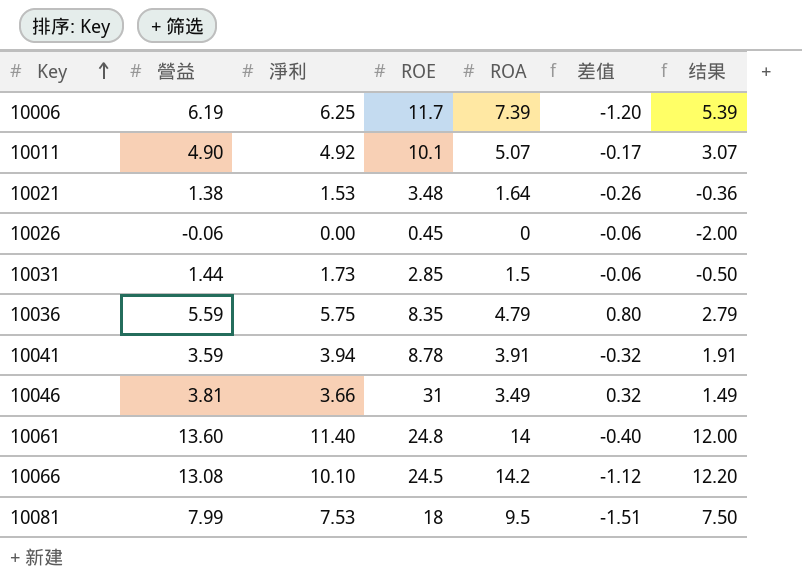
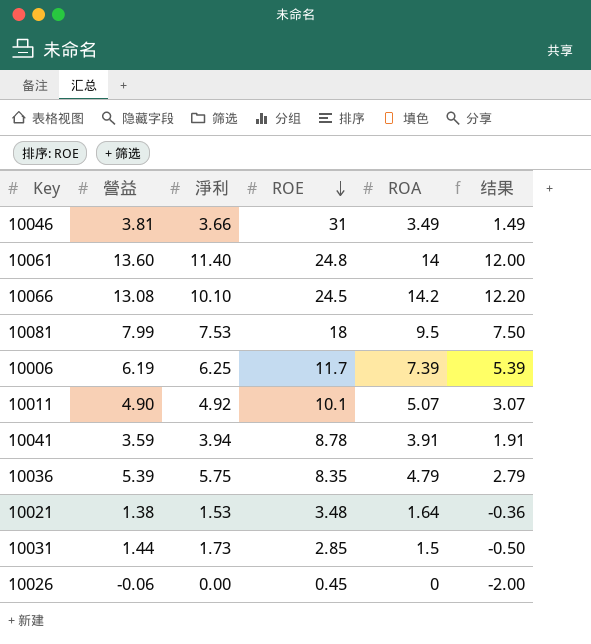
row order: Key ascending -> ROE descending
column 差值 | formula: [營益] - [ROA] -> none
10036 | 營益: 5.59 -> 5.39

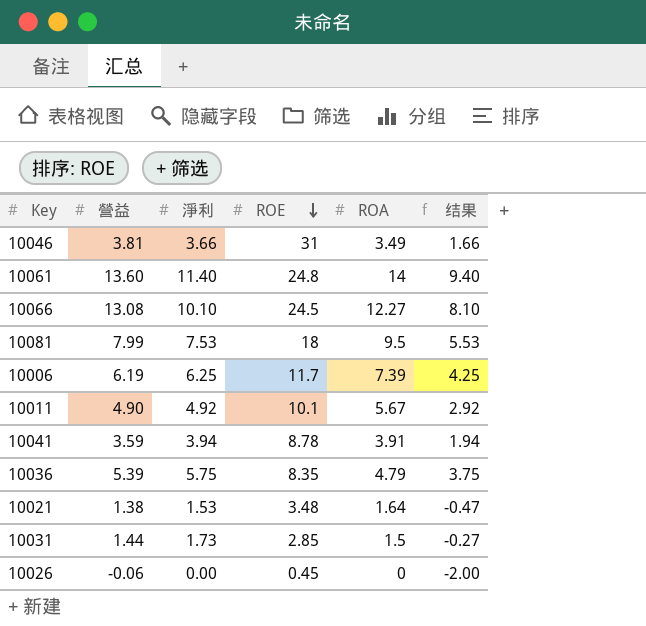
column 结果 | formula: [ROA] - 2 -> [淨利] - 2
10066 | ROA: 14.2 -> 12.27
10011 | ROA: 5.07 -> 5.67

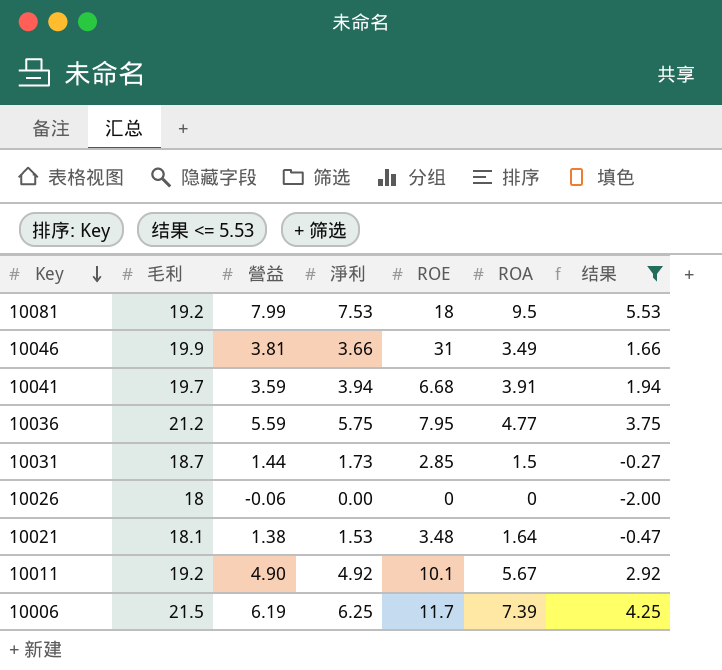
filter: none -> 结果 <= 5.53
row order: ROE descending -> Key descending
column 毛利 | position: none -> 2
10041 | ROE: 8.78 -> 6.68
10036 | 營益: 5.39 -> 5.59
10036 | ROE: 8.35 -> 7.95
10036 | ROA: 4.79 -> 4.77
10026 | ROE: 0.45 -> 0

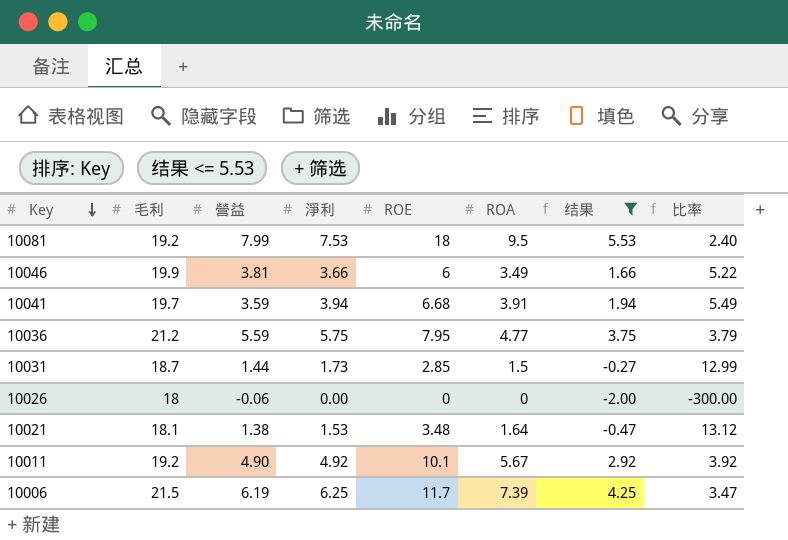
column 比率 | formula: none -> [毛利] / [營益]
10046 | ROE: 31 -> 6

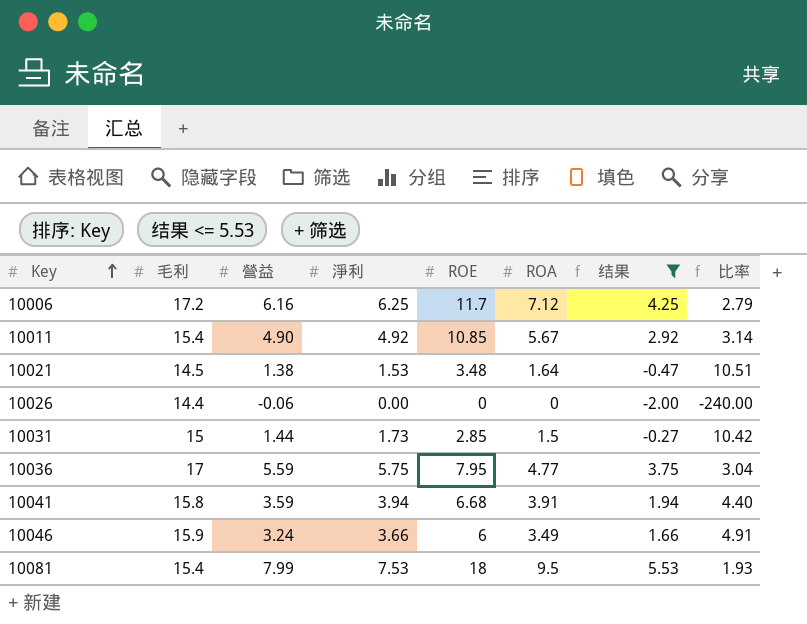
row order: Key descending -> Key ascending
10006 | 毛利: 21.5 -> 17.2
10006 | 營益: 6.19 -> 6.16
10006 | ROA: 7.39 -> 7.12
10006 | 比率: 3.47 -> 2.79
10011 | 毛利: 19.2 -> 15.4
10011 | ROE: 10.1 -> 10.85
10011 | 比率: 3.92 -> 3.14
10021 | 毛利: 18.1 -> 14.5
10021 | 比率: 13.12 -> 10.51
10026 | 毛利: 18 -> 14.4
10026 | 比率: -300.00 -> -240.00
10031 | 毛利: 18.7 -> 15
10031 | 比率: 12.99 -> 10.42
10036 | 毛利: 21.2 -> 17
10036 | 比率: 3.79 -> 3.04
10041 | 毛利: 19.7 -> 15.8
10041 | 比率: 5.49 -> 4.40
10046 | 毛利: 19.9 -> 15.9
10046 | 營益: 3.81 -> 3.24
10046 | 比率: 5.22 -> 4.91
10081 | 毛利: 19.2 -> 15.4
10081 | 比率: 2.40 -> 1.93

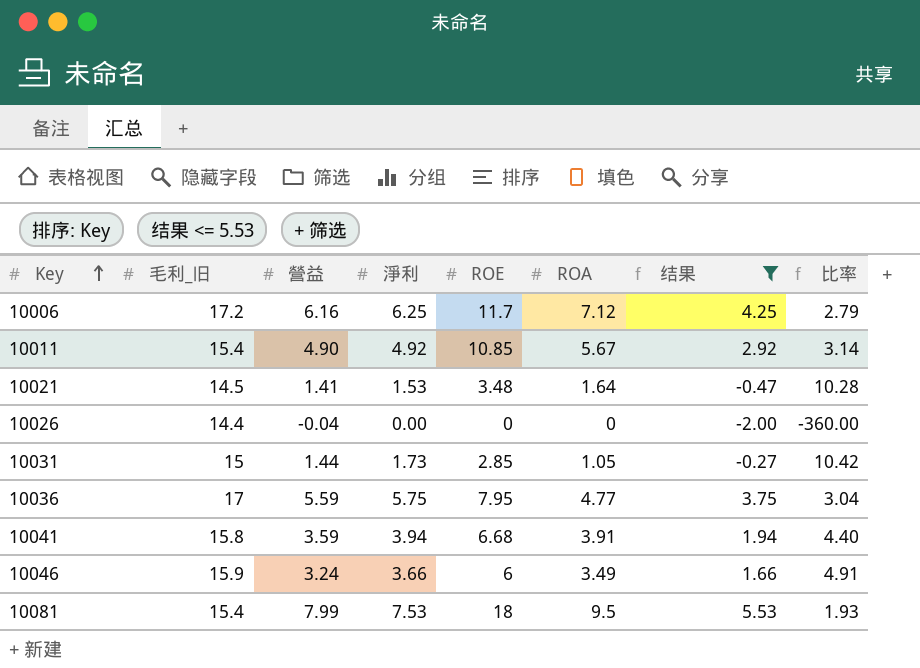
column name: 毛利 -> 毛利_旧
10021 | 營益: 1.38 -> 1.41
10021 | 比率: 10.51 -> 10.28
10026 | 營益: -0.06 -> -0.04
10026 | 比率: -240.00 -> -360.00
10031 | ROA: 1.5 -> 1.05

